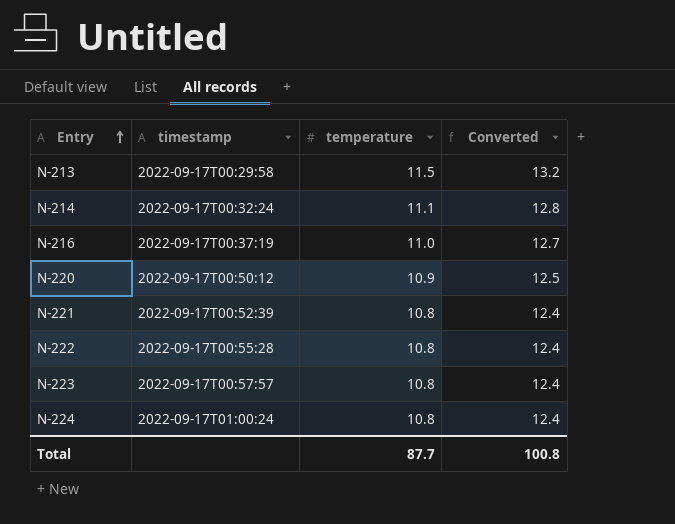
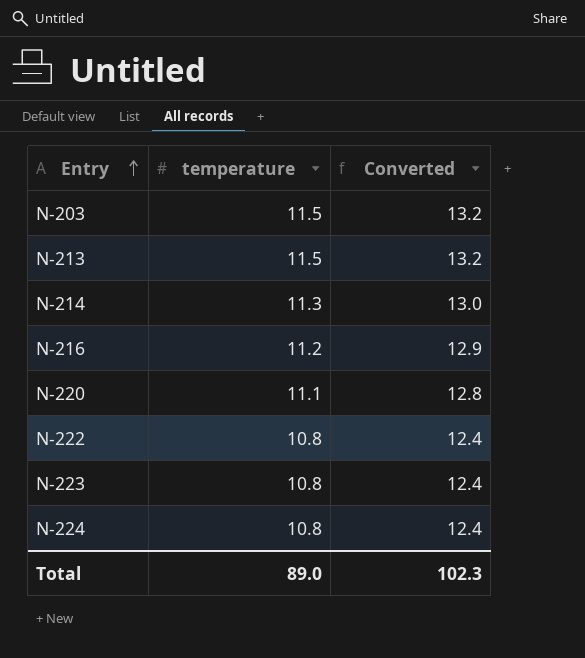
column timestamp | position: 2 -> none
row N-221: 2022-09-17T00:52:39 | 10.8 | 12.4 -> none
row N-203: none -> 11.5 | 13.2
N-214 | temperature: 11.1 -> 11.3
N-214 | Converted: 12.8 -> 13.0
N-216 | temperature: 11.0 -> 11.2
N-216 | Converted: 12.7 -> 12.9
N-220 | temperature: 10.9 -> 11.1
N-220 | Converted: 12.5 -> 12.8
Total | temperature: 87.7 -> 89.0
Total | Converted: 100.8 -> 102.3

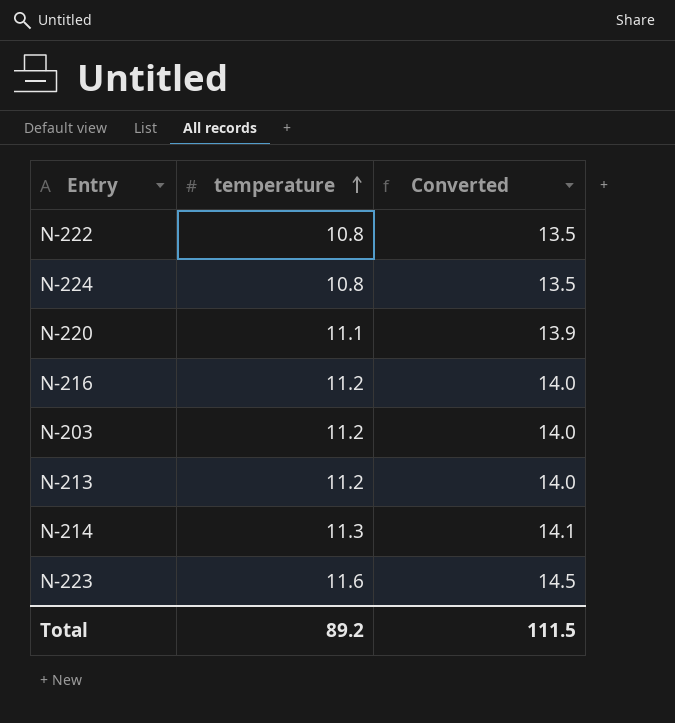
row order: Entry ascending -> temperature ascending
column Converted | formula: [temperature] * 1.15 -> [temperature] * 1.25
N-203 | temperature: 11.5 -> 11.2
N-213 | temperature: 11.5 -> 11.2
N-223 | temperature: 10.8 -> 11.6
Total | temperature: 89.0 -> 89.2
Total | Converted: 102.3 -> 111.5

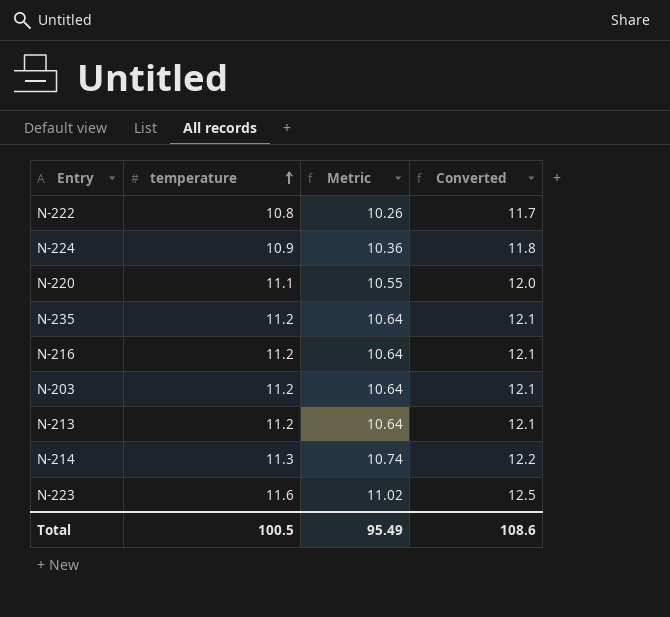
column Metric | formula: none -> [temperature] * 0.95
column Converted | formula: [temperature] * 1.25 -> [temperature] * 1.08
N-224 | temperature: 10.8 -> 10.9
row N-235: none -> 11.2 | 10.64 | 12.1
Total | temperature: 89.2 -> 100.5
Total | Converted: 111.5 -> 108.6

